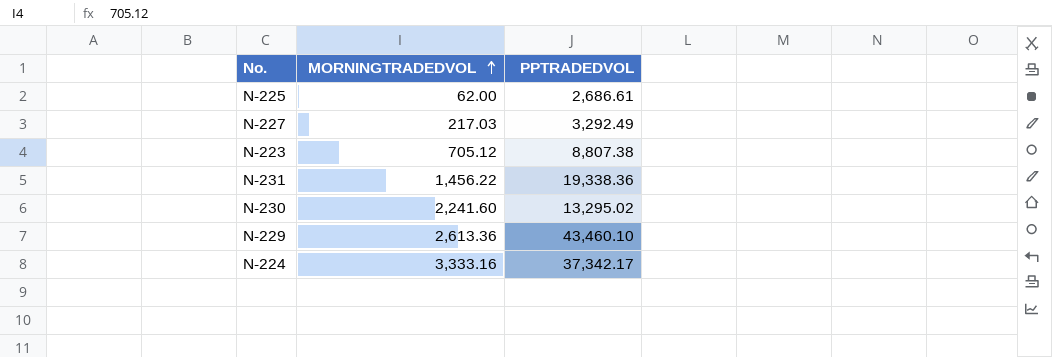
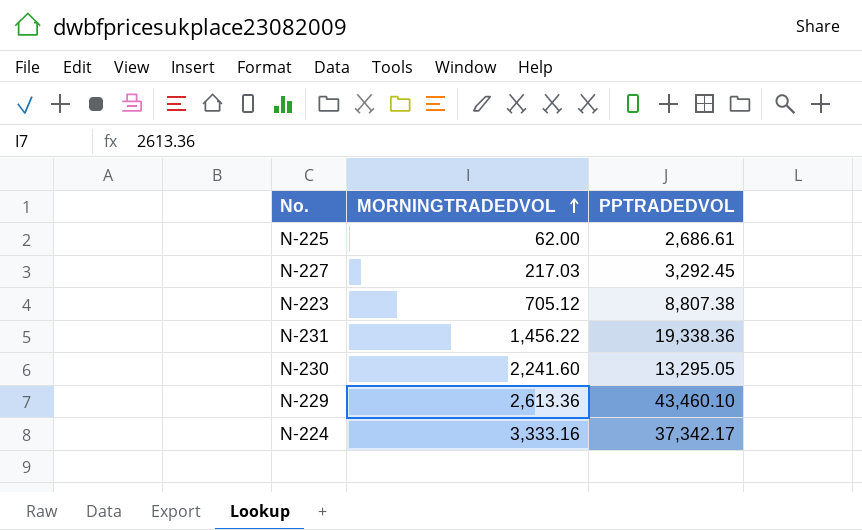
N-227 | PPTRADEDVOL: 3,292.49 -> 3,292.45
N-230 | PPTRADEDVOL: 13,295.02 -> 13,295.05

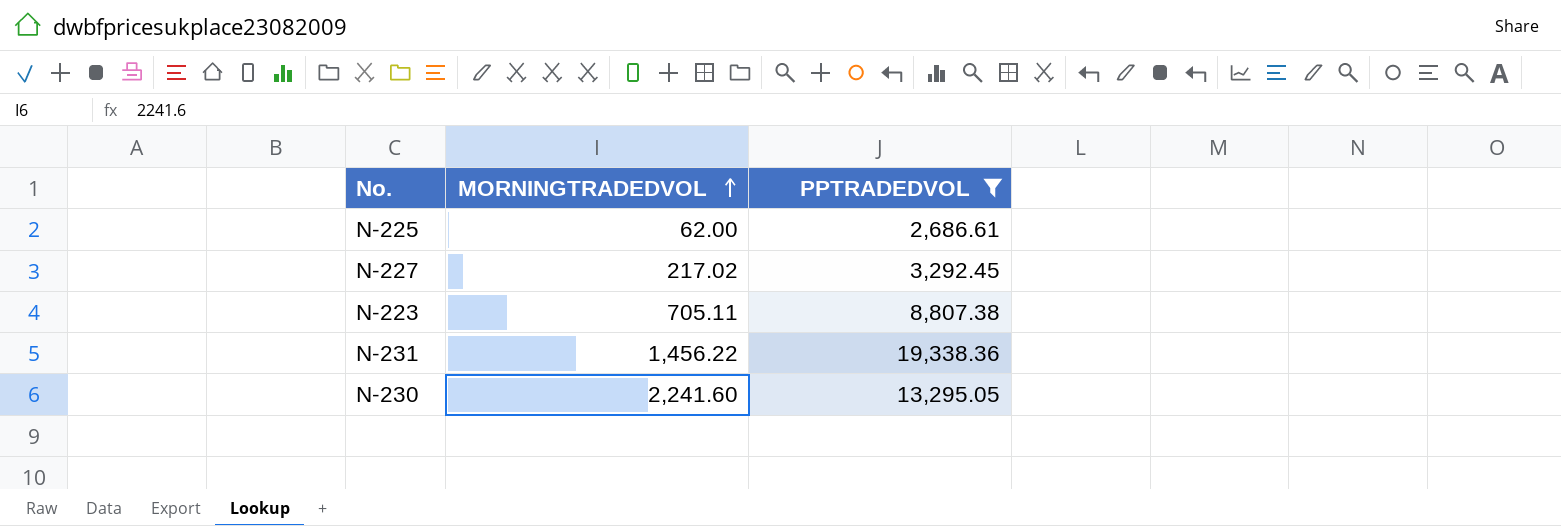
filter: none -> PPTRADEDVOL <= 19,338.36
N-227 | MORNINGTRADEDVOL: 217.03 -> 217.02
N-223 | MORNINGTRADEDVOL: 705.12 -> 705.11

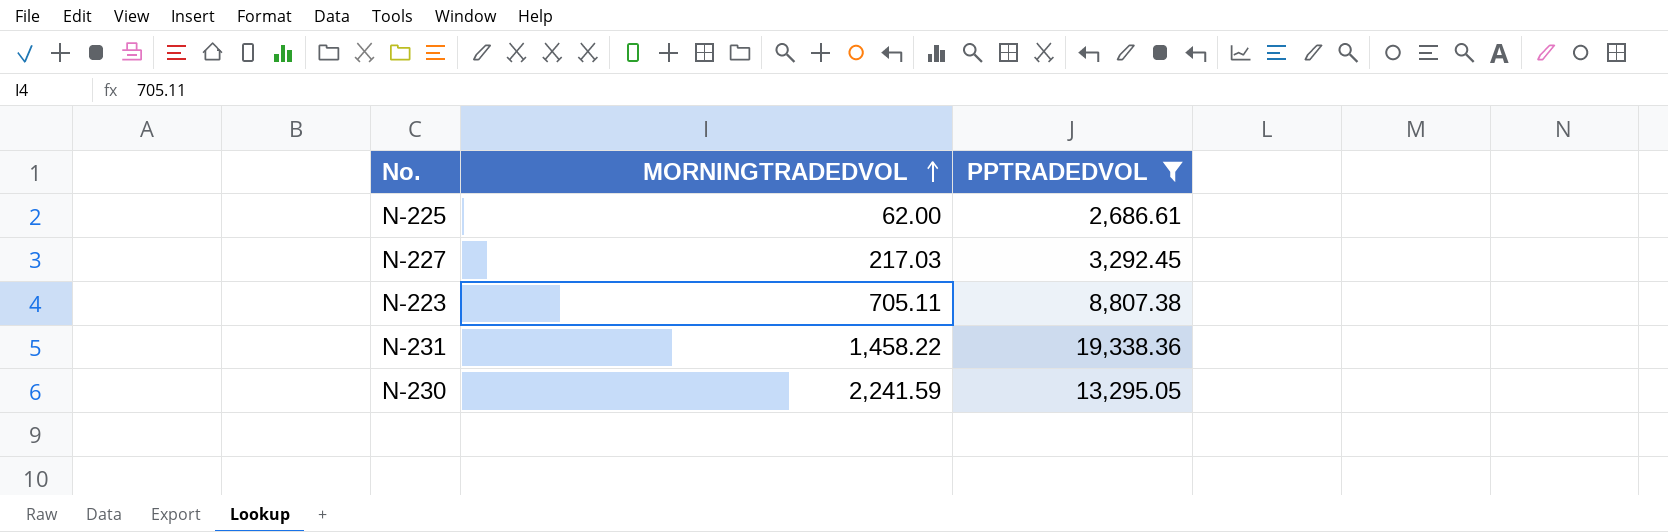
N-227 | MORNINGTRADEDVOL: 217.02 -> 217.03
N-231 | MORNINGTRADEDVOL: 1,456.22 -> 1,458.22
N-230 | MORNINGTRADEDVOL: 2,241.60 -> 2,241.59

